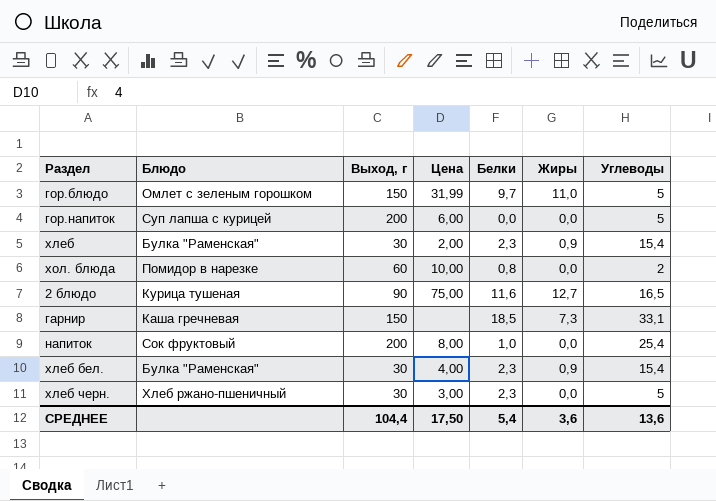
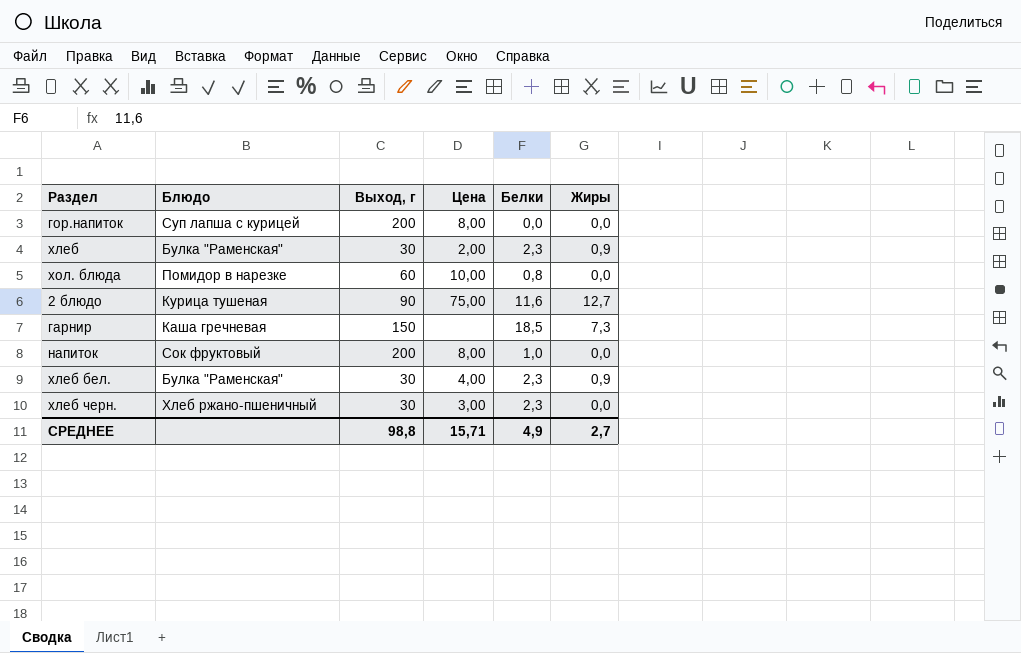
column Углеводы | position: 7 -> none
row гор.блюдо: Омлет с зеленым горошком | 150 | 31,99 | 9,7 | 11,0 | 5 -> none
гор.напиток | Цена: 6,00 -> 8,00
СРЕДНЕЕ | Выход, г: 104,4 -> 98,8
СРЕДНЕЕ | Цена: 17,50 -> 15,71
СРЕДНЕЕ | Белки: 5,4 -> 4,9
СРЕДНЕЕ | Жиры: 3,6 -> 2,7

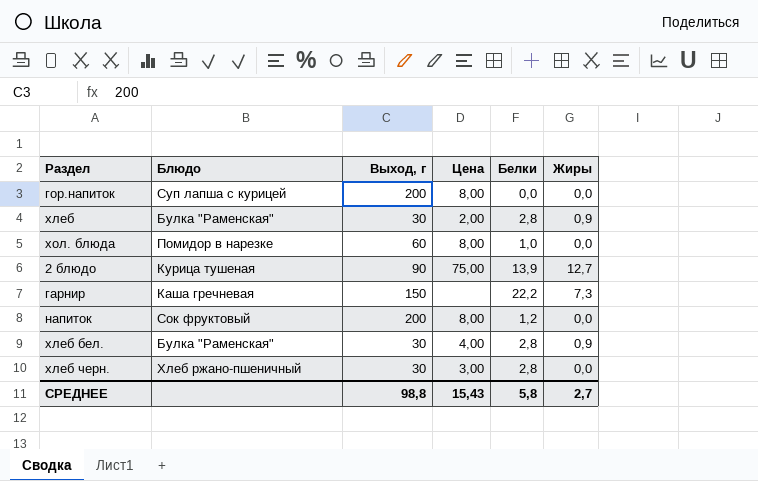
хлеб | Белки: 2,3 -> 2,8
хол. блюда | Цена: 10,00 -> 8,00
хол. блюда | Белки: 0,8 -> 1,0
2 блюдо | Белки: 11,6 -> 13,9
гарнир | Белки: 18,5 -> 22,2
напиток | Белки: 1,0 -> 1,2
хлеб бел. | Белки: 2,3 -> 2,8
хлеб черн. | Белки: 2,3 -> 2,8
СРЕДНЕЕ | Цена: 15,71 -> 15,43
СРЕДНЕЕ | Белки: 4,9 -> 5,8

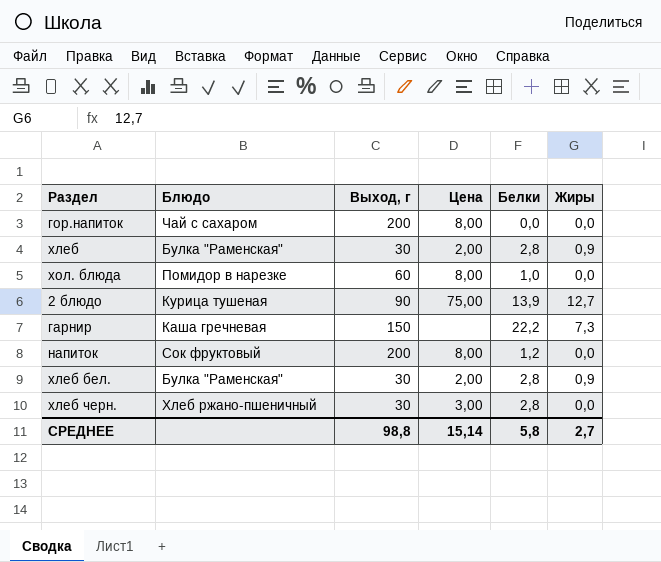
гор.напиток | Блюдо: Суп лапша с курицей -> Чай с сахаром
хлеб бел. | Цена: 4,00 -> 2,00
СРЕДНЕЕ | Цена: 15,43 -> 15,14

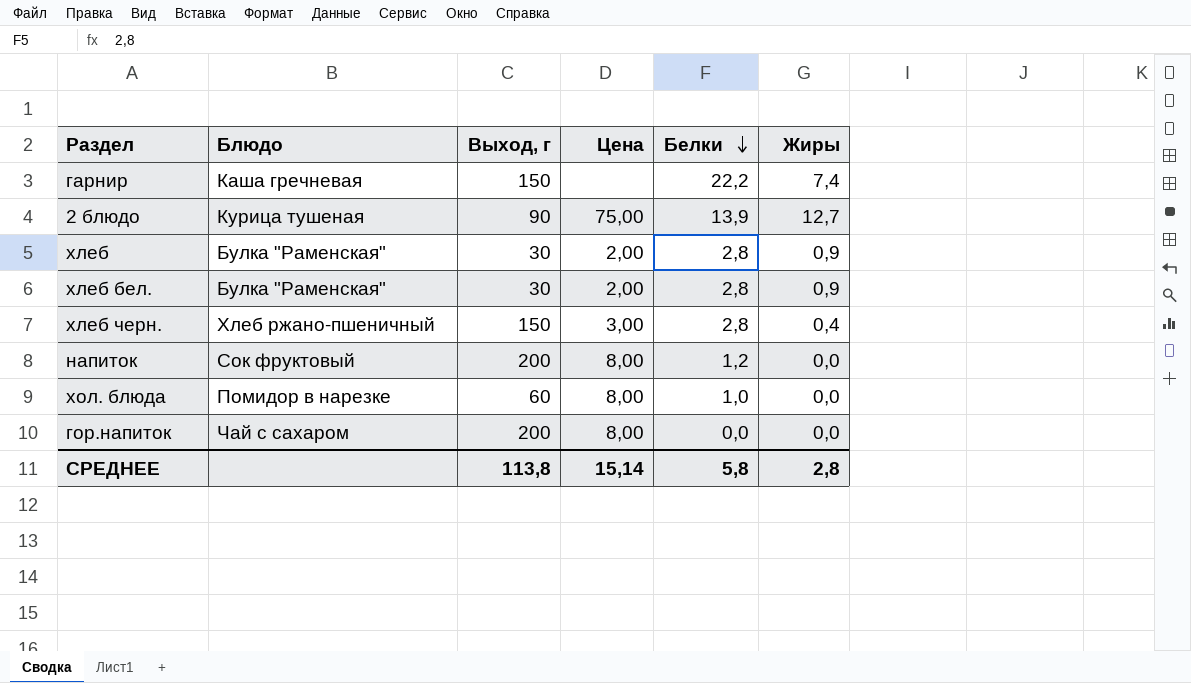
row order: none -> Белки descending
гарнир | Жиры: 7,3 -> 7,4
хлеб черн. | Выход, г: 30 -> 150
хлеб черн. | Жиры: 0,0 -> 0,4
СРЕДНЕЕ | Выход, г: 98,8 -> 113,8
СРЕДНЕЕ | Жиры: 2,7 -> 2,8

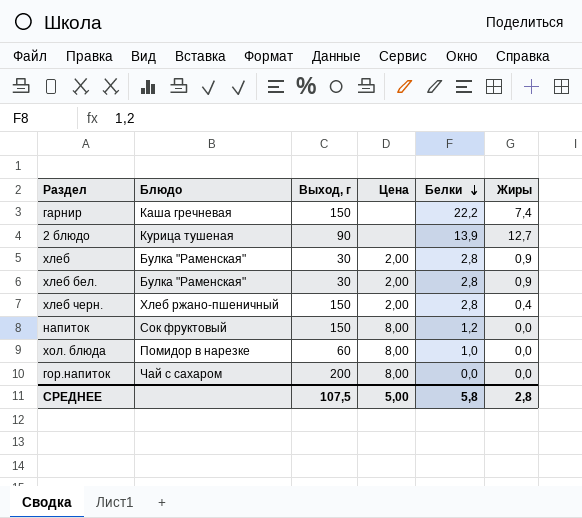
2 блюдо | Цена: 75,00 -> none
хлеб черн. | Цена: 3,00 -> 2,00
напиток | Выход, г: 200 -> 150
СРЕДНЕЕ | Выход, г: 113,8 -> 107,5
СРЕДНЕЕ | Цена: 15,14 -> 5,00

